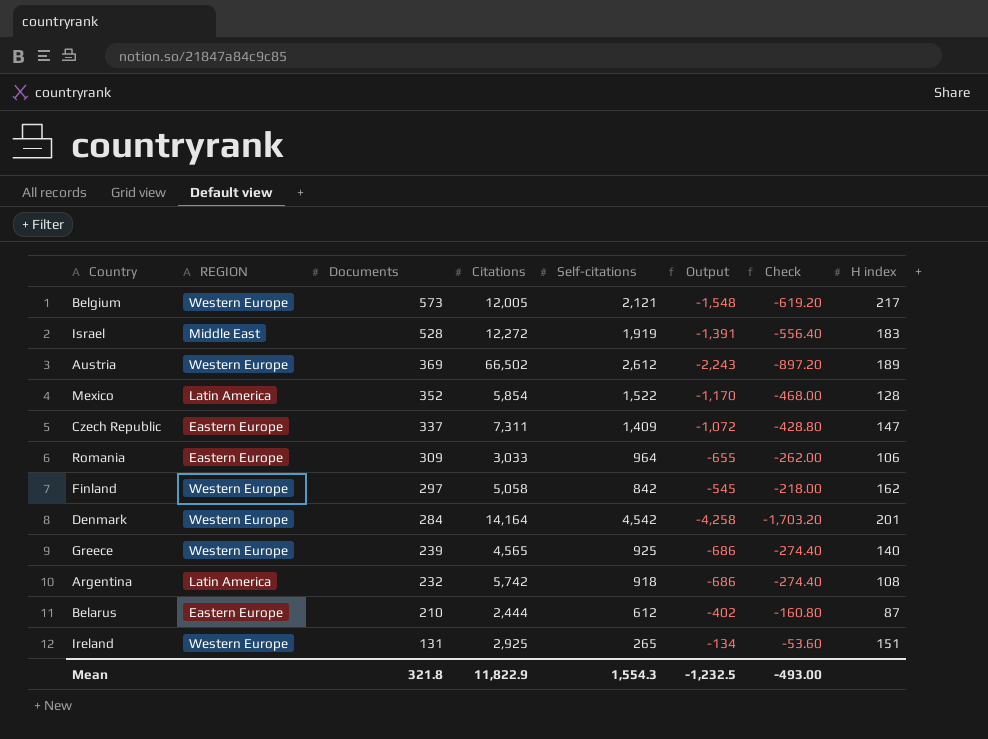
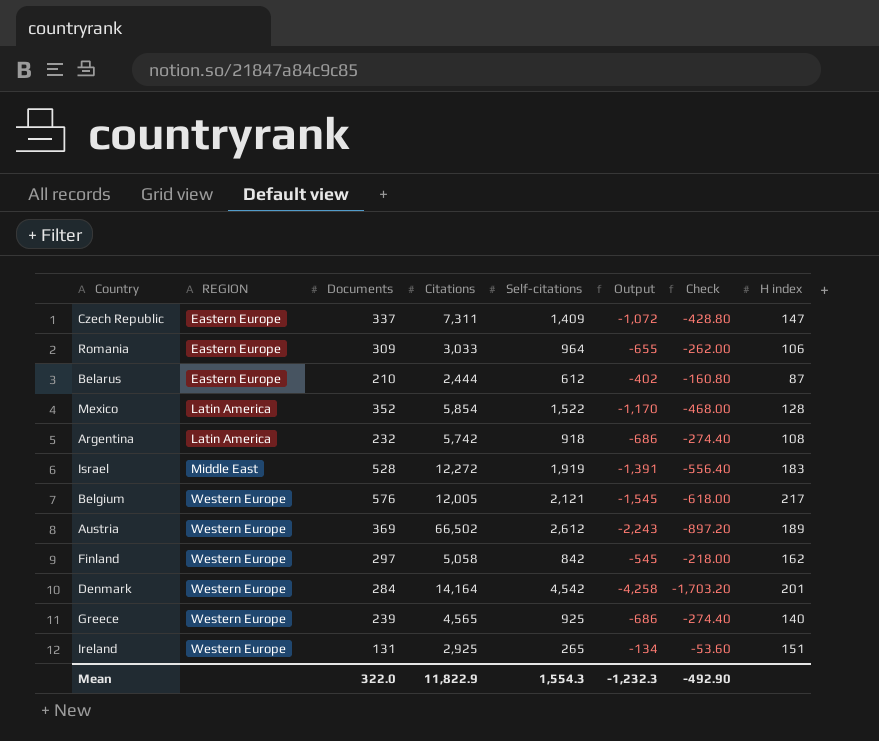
row order: Documents descending -> REGION ascending
Belgium | Documents: 573 -> 576
Belgium | Output: -1,548 -> -1,545
Belgium | Check: -619.20 -> -618.00
Mean | Documents: 321.8 -> 322.0
Mean | Output: -1,232.5 -> -1,232.3
Mean | Check: -493.00 -> -492.90

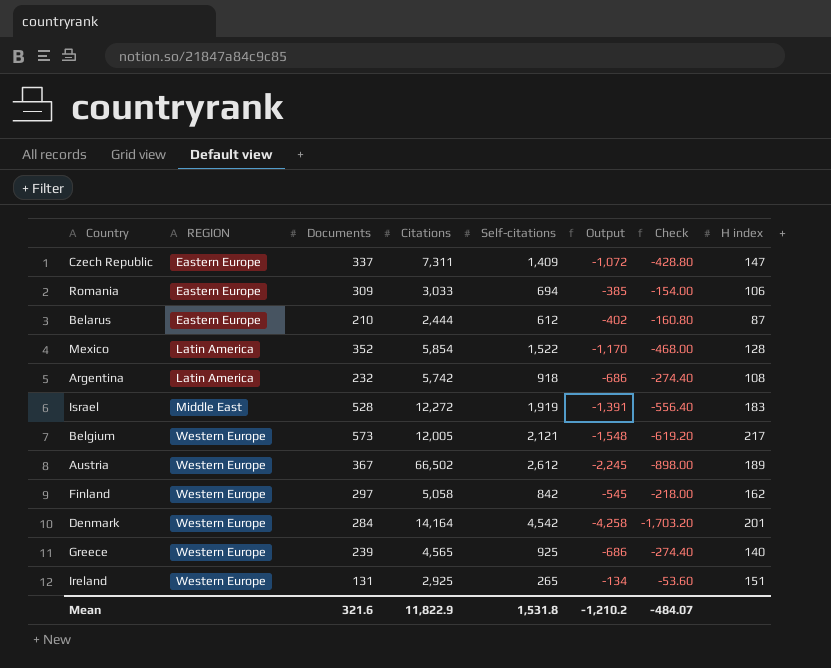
Romania | Self-citations: 964 -> 694
Romania | Output: -655 -> -385
Romania | Check: -262.00 -> -154.00
Belgium | Documents: 576 -> 573
Belgium | Output: -1,545 -> -1,548
Belgium | Check: -618.00 -> -619.20
Austria | Documents: 369 -> 367
Austria | Output: -2,243 -> -2,245
Austria | Check: -897.20 -> -898.00
Mean | Documents: 322.0 -> 321.6
Mean | Self-citations: 1,554.3 -> 1,531.8
Mean | Output: -1,232.3 -> -1,210.2
Mean | Check: -492.90 -> -484.07

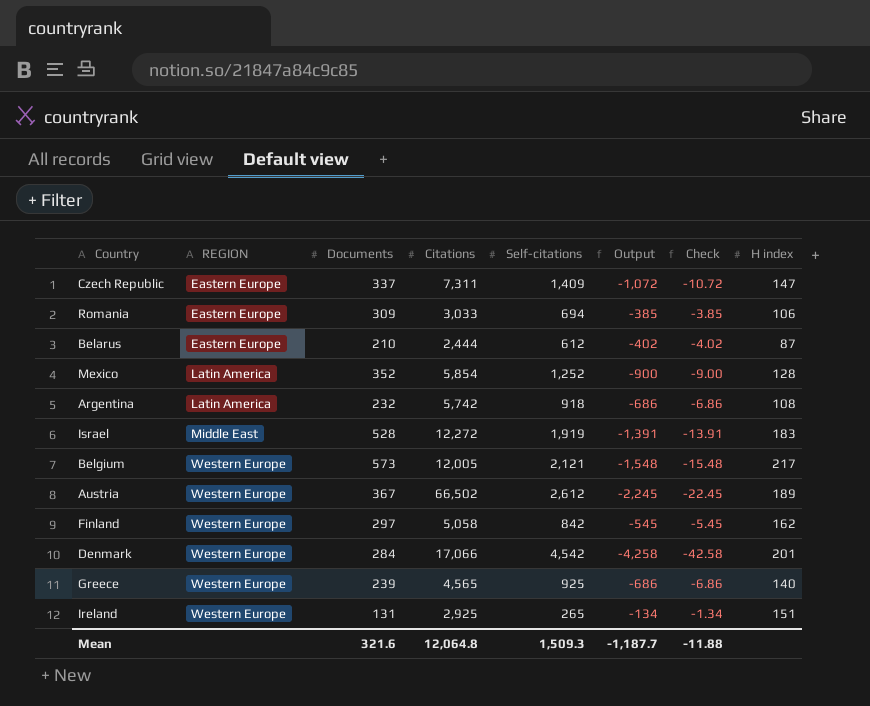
column Check | formula: [Output] * 0.4 -> [Output] * 0.01
Mexico | Self-citations: 1,522 -> 1,252
Mexico | Output: -1,170 -> -900
Denmark | Citations: 14,164 -> 17,066
Mean | Citations: 11,822.9 -> 12,064.8
Mean | Self-citations: 1,531.8 -> 1,509.3
Mean | Output: -1,210.2 -> -1,187.7
Mean | Check: -484.07 -> -11.88

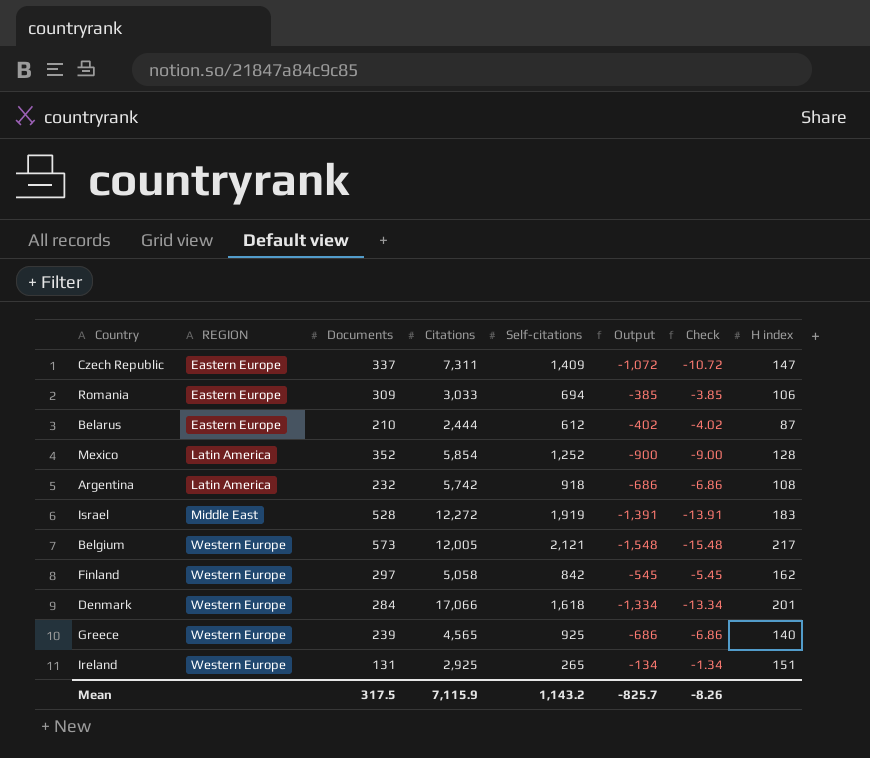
row Austria: Western Europe | 367 | 66,502 | 2,612 | -2,245 | -22.45 | 189 -> none
Denmark | Self-citations: 4,542 -> 1,618
Denmark | Output: -4,258 -> -1,334
Denmark | Check: -42.58 -> -13.34
Mean | Documents: 321.6 -> 317.5
Mean | Citations: 12,064.8 -> 7,115.9
Mean | Self-citations: 1,509.3 -> 1,143.2
Mean | Output: -1,187.7 -> -825.7
Mean | Check: -11.88 -> -8.26

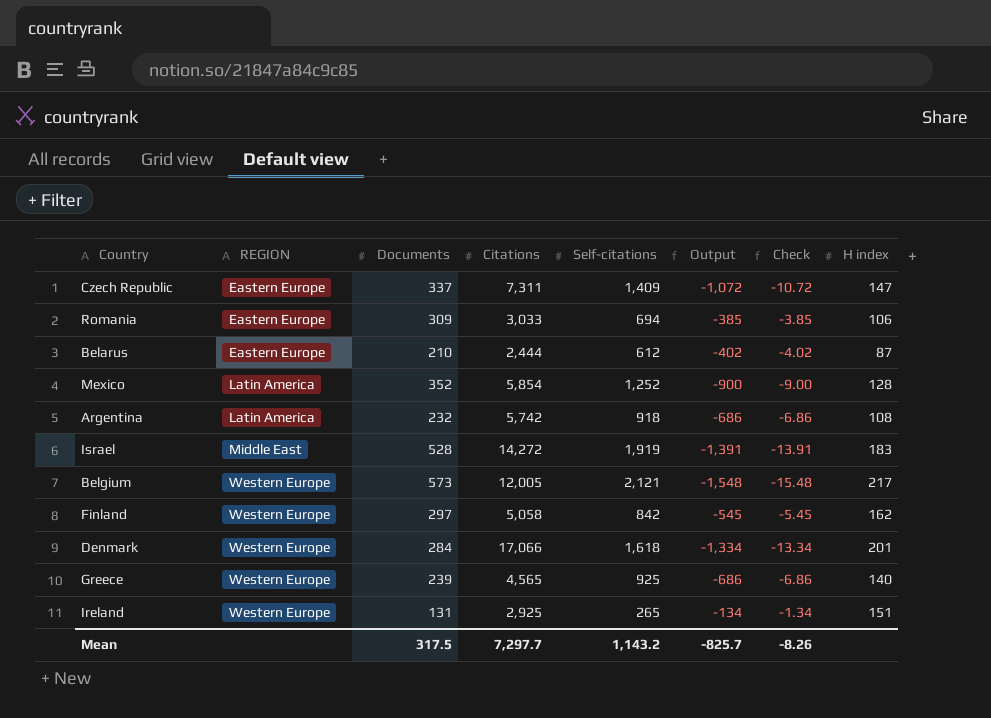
Israel | Citations: 12,272 -> 14,272
Mean | Citations: 7,115.9 -> 7,297.7

